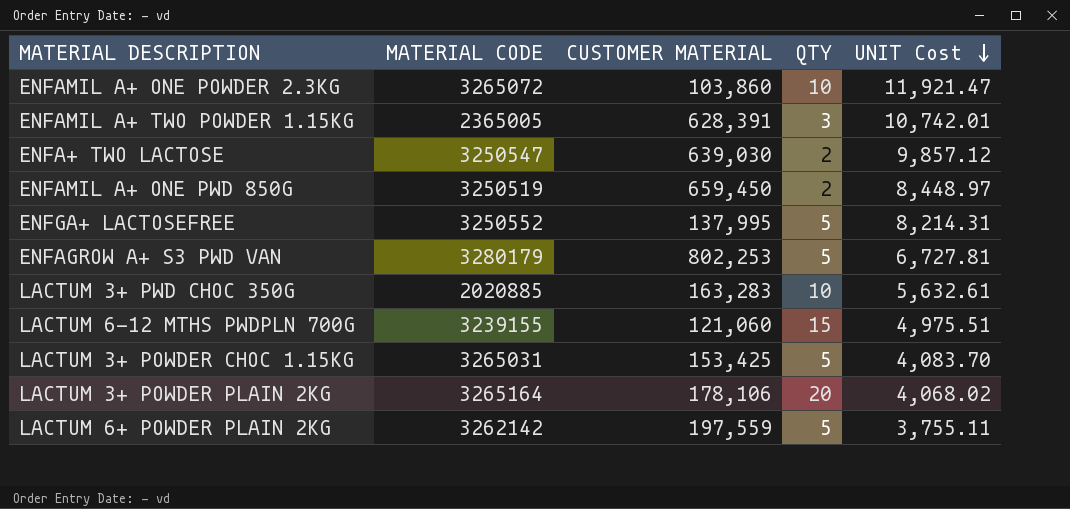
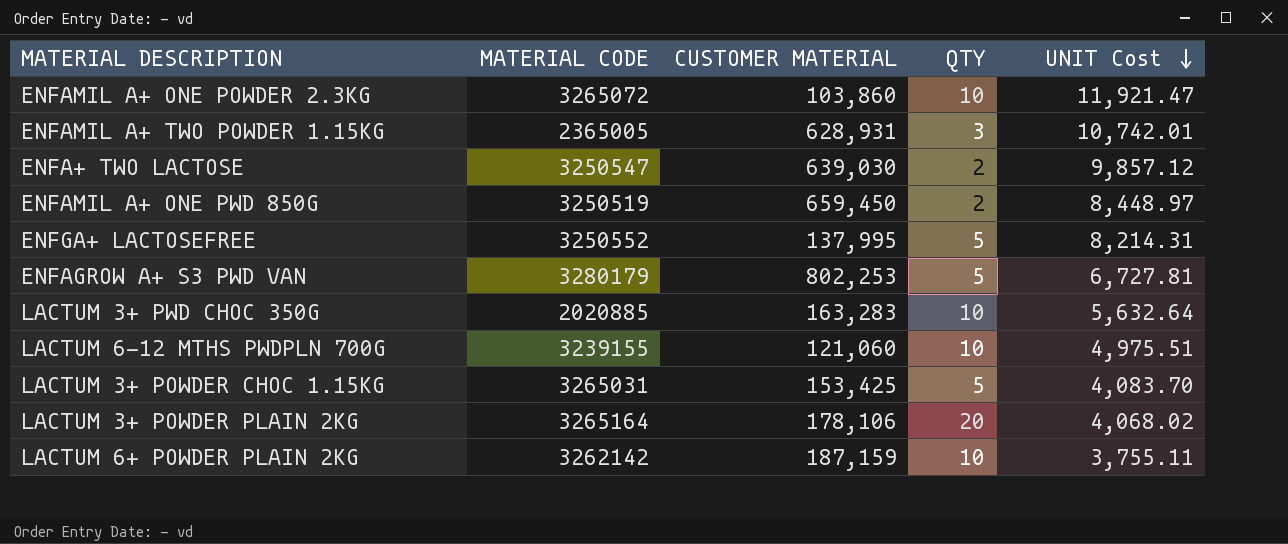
ENFAMIL A+ TWO POWDER 1.15KG | CUSTOMER MATERIAL: 628,391 -> 628,931
LACTUM 3+ PWD CHOC 350G | UNIT Cost: 5,632.61 -> 5,632.64
LACTUM 6-12 MTHS PWDPLN 700G | QTY: 15 -> 10
LACTUM 6+ POWDER PLAIN 2KG | CUSTOMER MATERIAL: 197,559 -> 187,159
LACTUM 6+ POWDER PLAIN 2KG | QTY: 5 -> 10

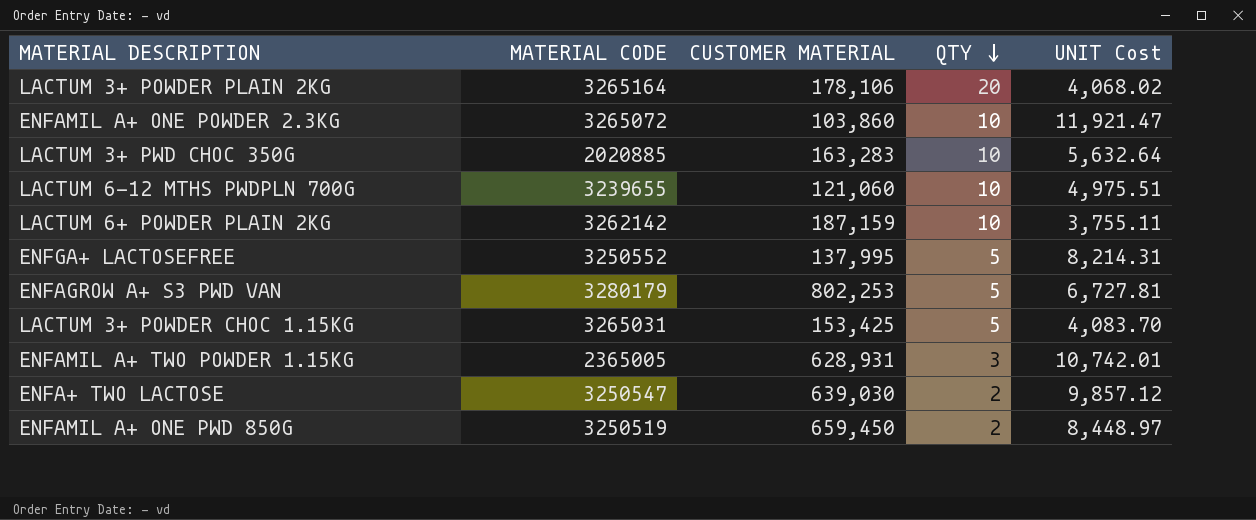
row order: UNIT Cost descending -> QTY descending
LACTUM 6-12 MTHS PWDPLN 700G | MATERIAL CODE: 3239155 -> 3239655

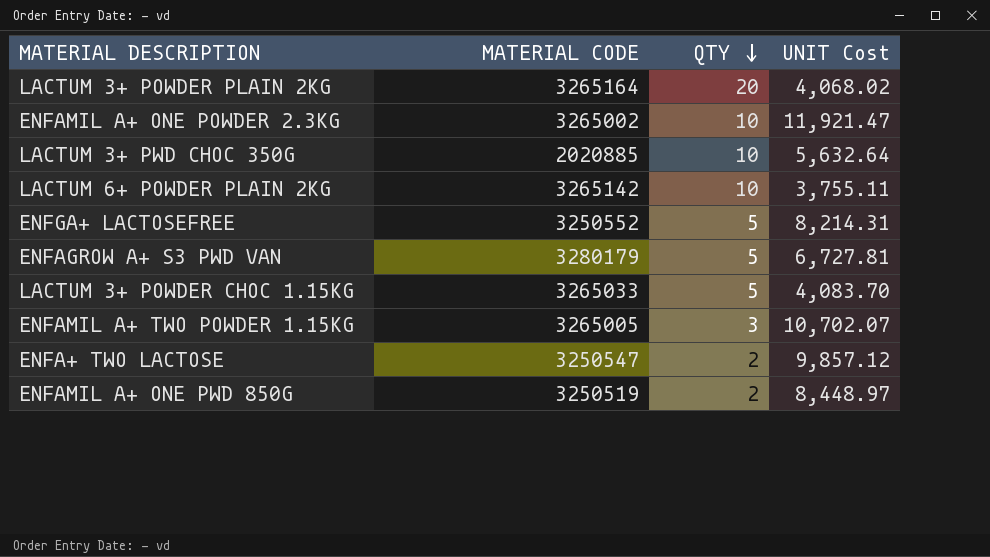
column CUSTOMER MATERIAL | position: 3 -> none
row LACTUM 6-12 MTHS PWDPLN 700G: 3239655 | 121,060 | 10 | 4,975.51 -> none
ENFAMIL A+ ONE POWDER 2.3KG | MATERIAL CODE: 3265072 -> 3265002
LACTUM 6+ POWDER PLAIN 2KG | MATERIAL CODE: 3262142 -> 3265142
LACTUM 3+ POWDER CHOC 1.15KG | MATERIAL CODE: 3265031 -> 3265033
ENFAMIL A+ TWO POWDER 1.15KG | MATERIAL CODE: 2365005 -> 3265005
ENFAMIL A+ TWO POWDER 1.15KG | UNIT Cost: 10,742.01 -> 10,702.07

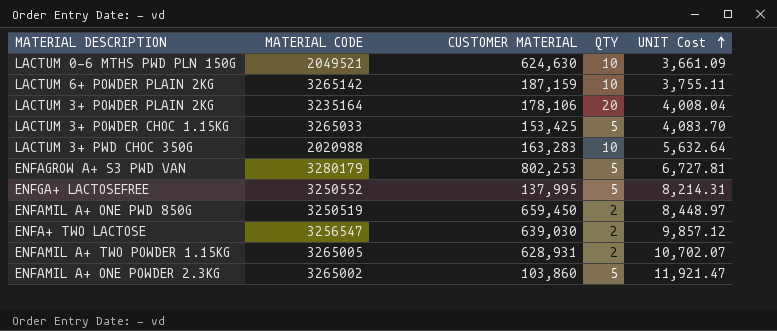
row order: QTY descending -> UNIT Cost ascending
column CUSTOMER MATERIAL | position: none -> 3
row LACTUM 0-6 MTHS PWD PLN 150G: none -> 2049521 | 624,630 | 10 | 3,661.09
LACTUM 3+ POWDER PLAIN 2KG | MATERIAL CODE: 3265164 -> 3235164
LACTUM 3+ POWDER PLAIN 2KG | UNIT Cost: 4,068.02 -> 4,008.04
LACTUM 3+ PWD CHOC 350G | MATERIAL CODE: 2020885 -> 2020988
ENFA+ TWO LACTOSE | MATERIAL CODE: 3250547 -> 3256547
ENFAMIL A+ TWO POWDER 1.15KG | QTY: 3 -> 2
ENFAMIL A+ ONE POWDER 2.3KG | QTY: 10 -> 5

